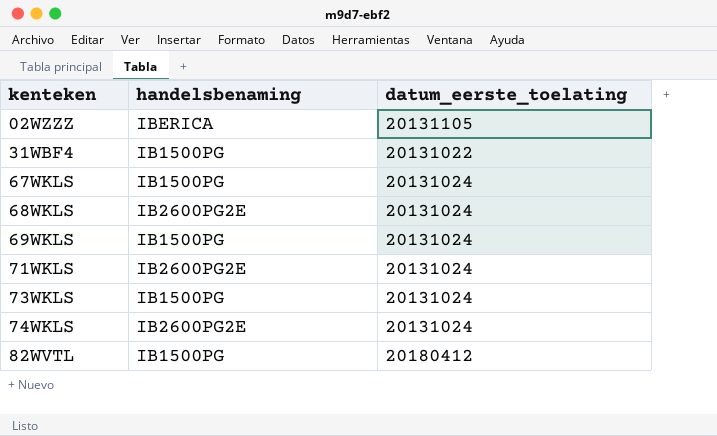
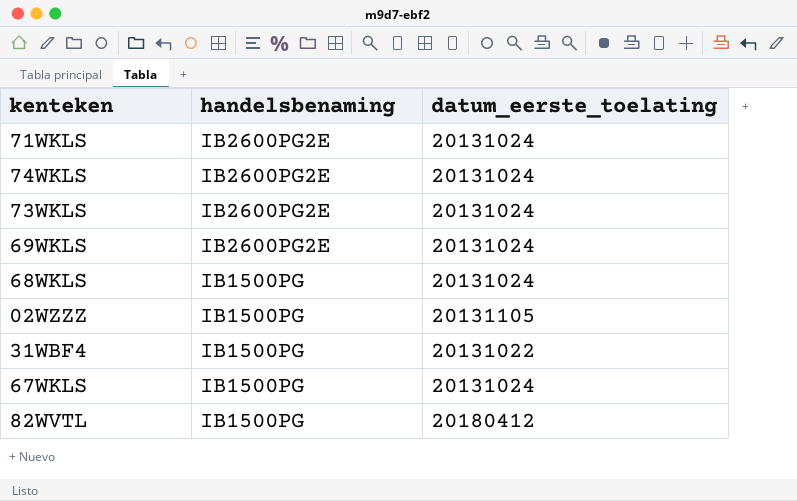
row order: kenteken ascending -> handelsbenaming descending
73WKLS | handelsbenaming: IB1500PG -> IB2600PG2E
69WKLS | handelsbenaming: IB1500PG -> IB2600PG2E
68WKLS | handelsbenaming: IB2600PG2E -> IB1500PG
02WZZZ | handelsbenaming: IBERICA -> IB1500PG

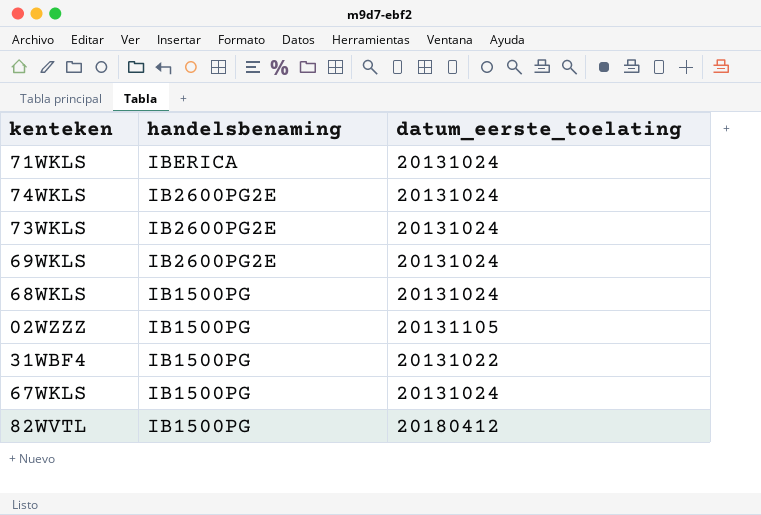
71WKLS | handelsbenaming: IB2600PG2E -> IBERICA

